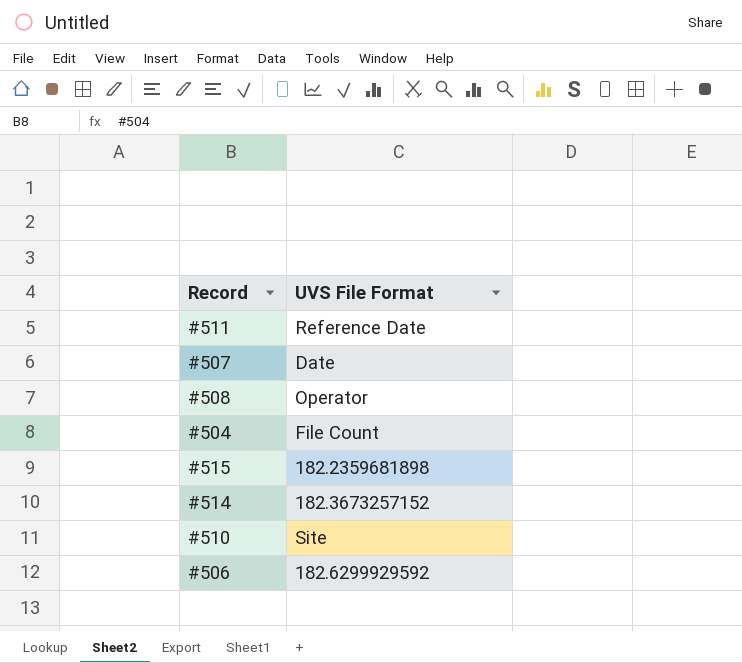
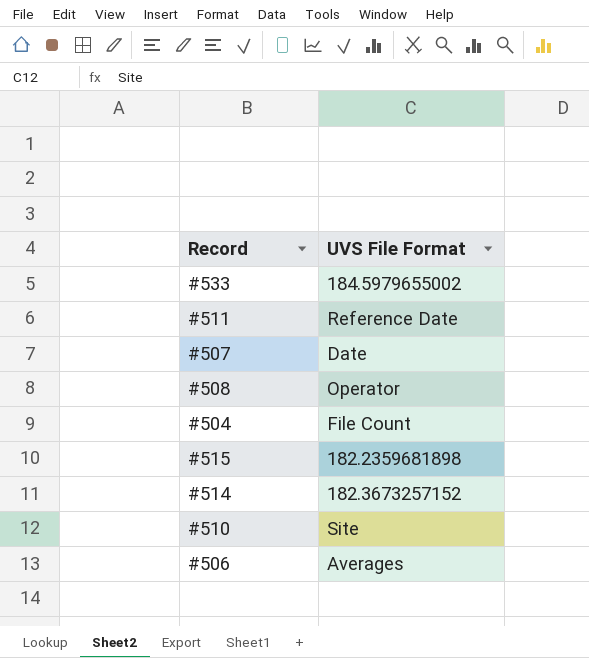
row #533: none -> 184.5979655002
#506 | UVS File Format: 182.6299929592 -> Averages

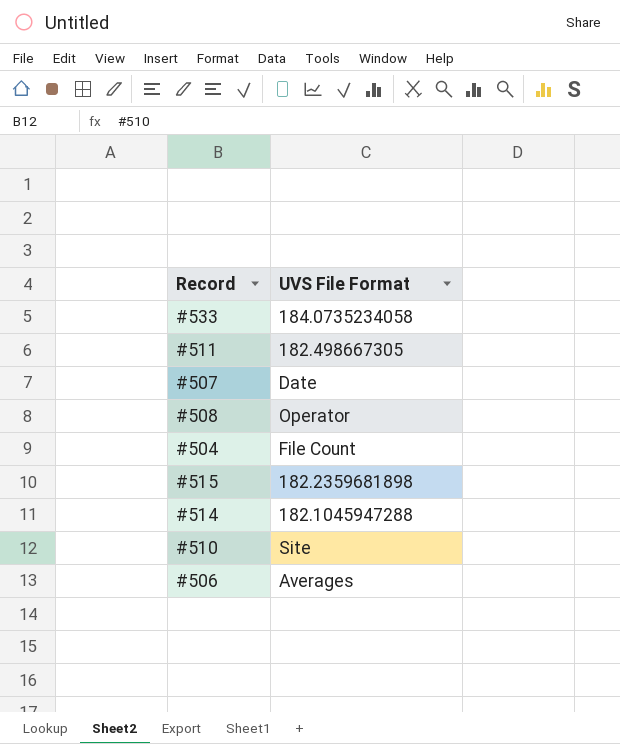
#533 | UVS File Format: 184.5979655002 -> 184.0735234058
#511 | UVS File Format: Reference Date -> 182.498667305
#514 | UVS File Format: 182.3673257152 -> 182.1045947288

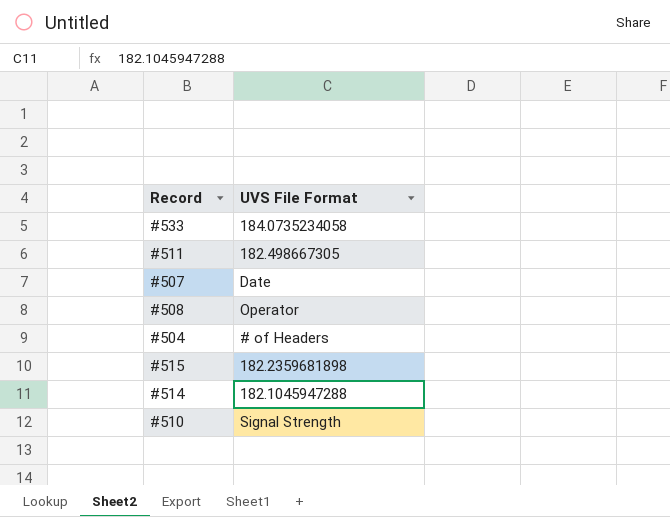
row #506: Averages -> none
#504 | UVS File Format: File Count -> # of Headers
#510 | UVS File Format: Site -> Signal Strength

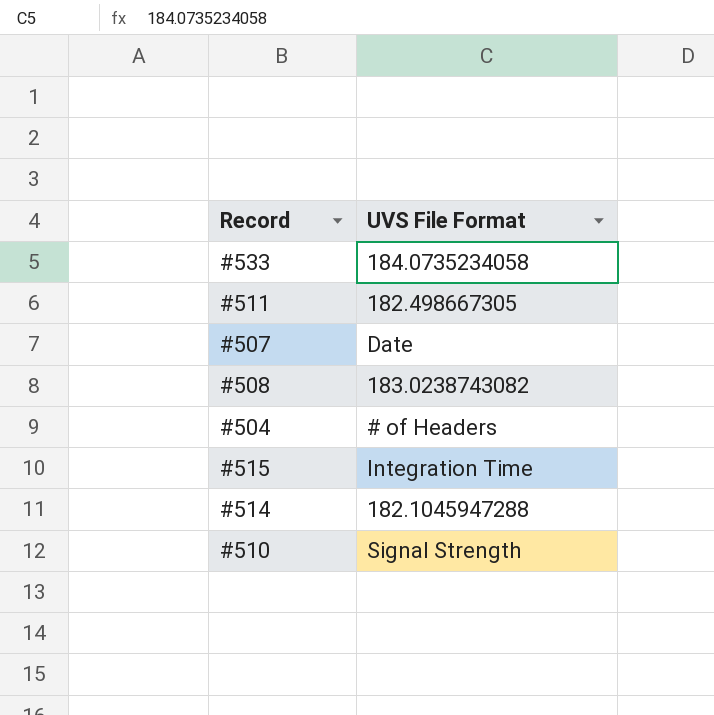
#508 | UVS File Format: Operator -> 183.0238743082
#515 | UVS File Format: 182.2359681898 -> Integration Time

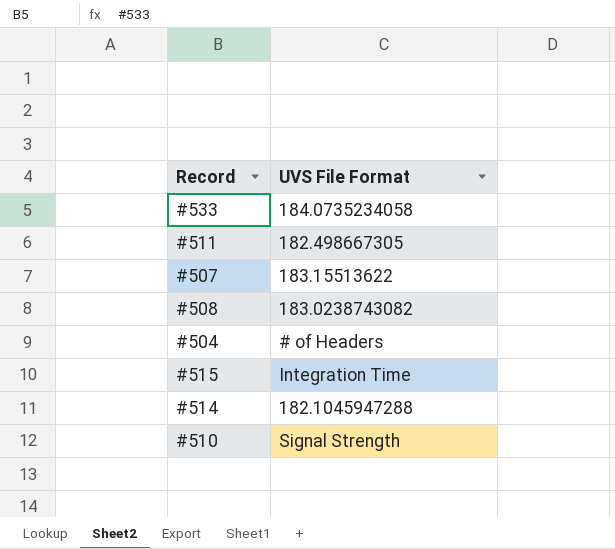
#507 | UVS File Format: Date -> 183.15513622

